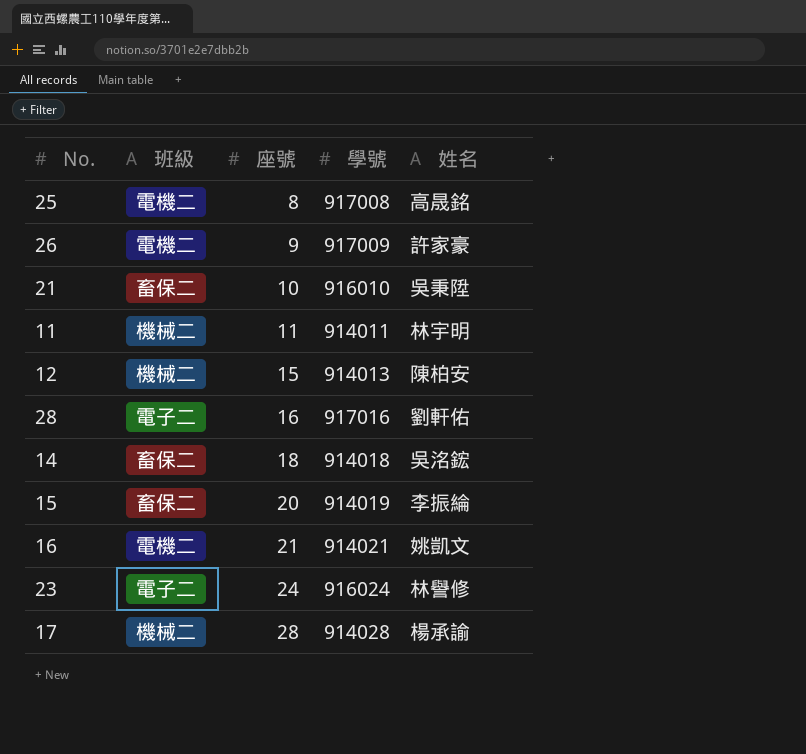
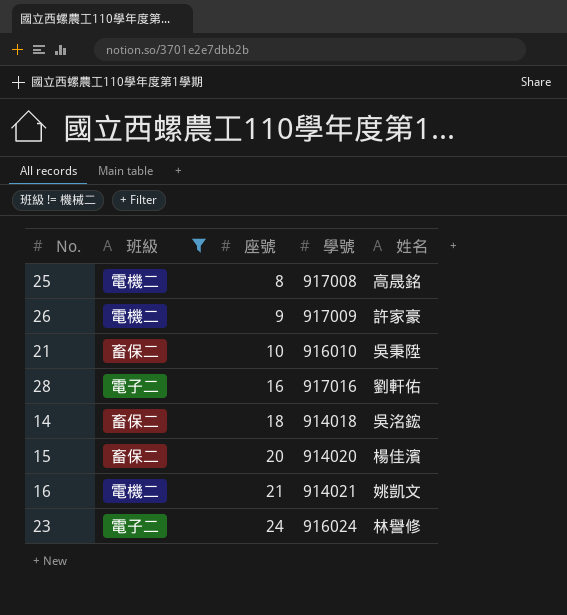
filter: none -> 班級 != 機械二
15 | 學號: 914019 -> 914020
15 | 姓名: 李振綸 -> 楊佳濱

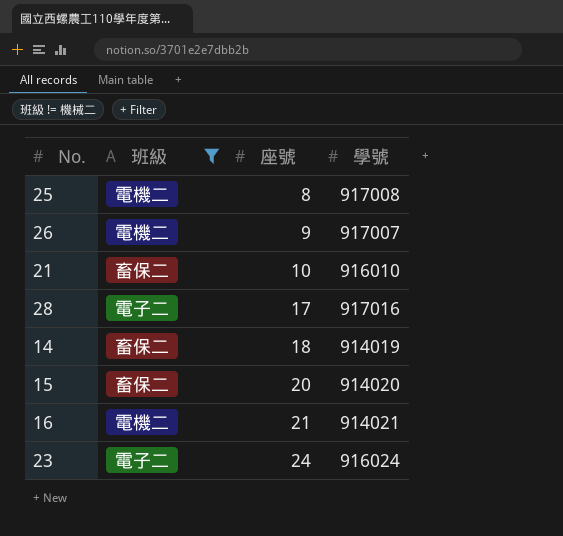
column 姓名 | position: 5 -> none
26 | 學號: 917009 -> 917007
28 | 座號: 16 -> 17
14 | 學號: 914018 -> 914019

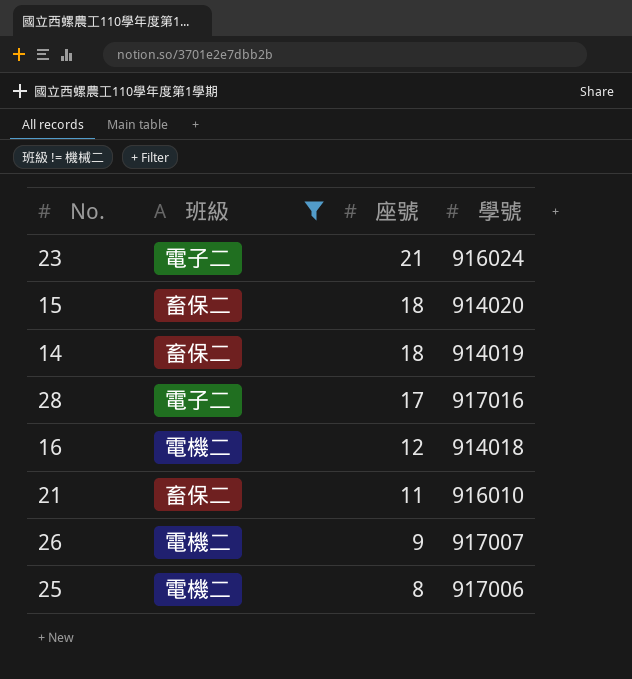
row order: 座號 ascending -> 座號 descending
23 | 座號: 24 -> 21
15 | 座號: 20 -> 18
16 | 座號: 21 -> 12
16 | 學號: 914021 -> 914018
21 | 座號: 10 -> 11
25 | 學號: 917008 -> 917006

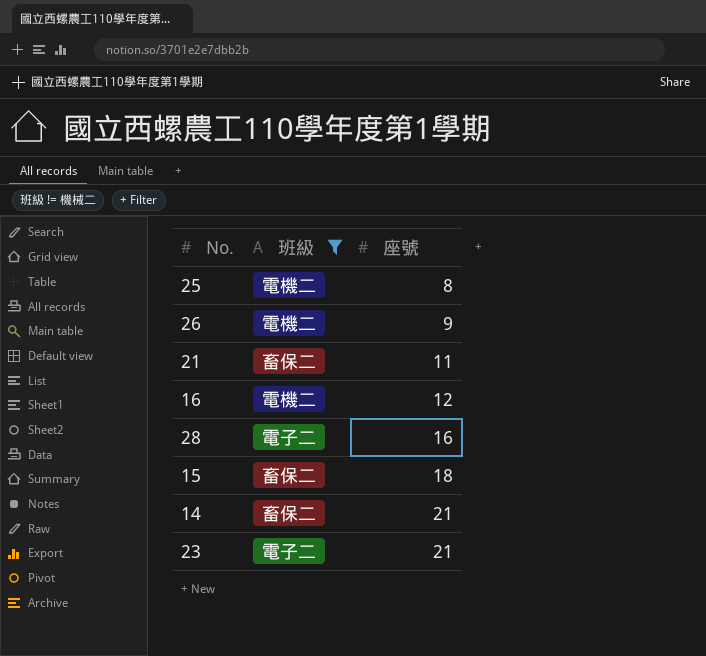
row order: 座號 descending -> 座號 ascending
column 學號 | position: 4 -> none
28 | 座號: 17 -> 16
14 | 座號: 18 -> 21

